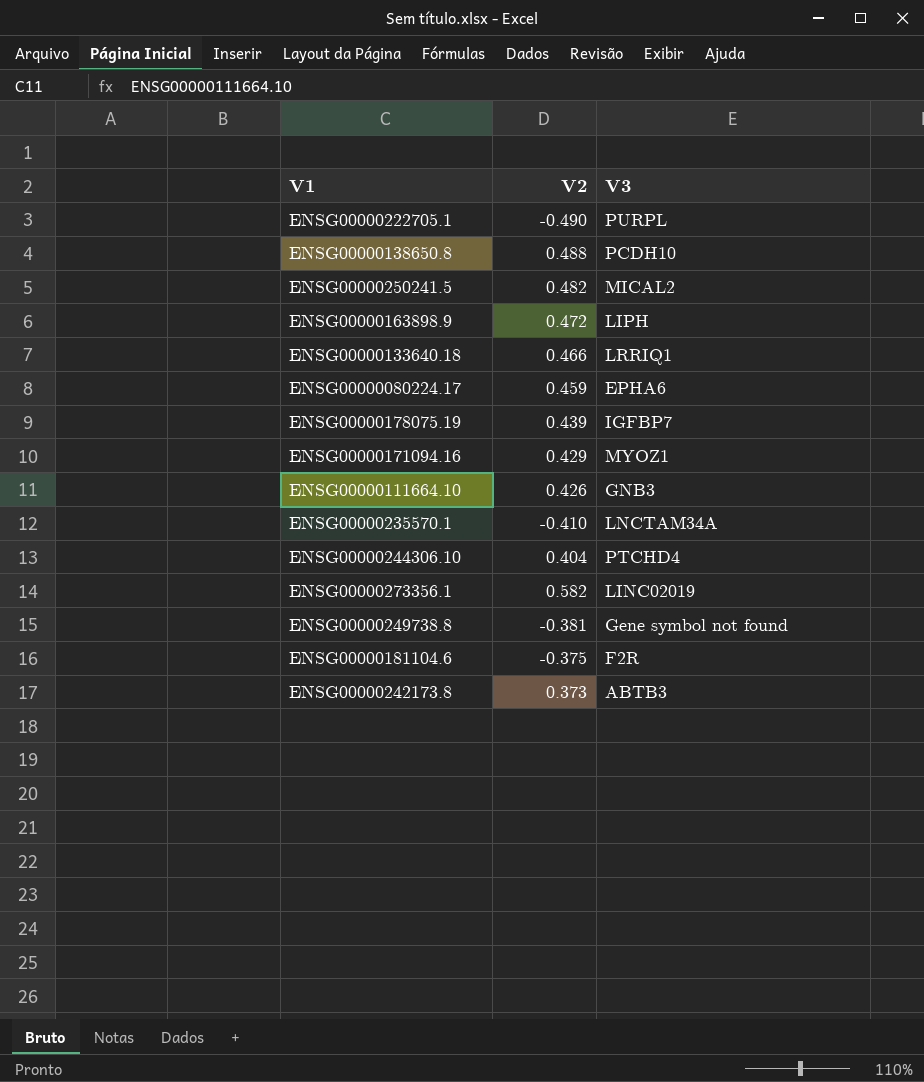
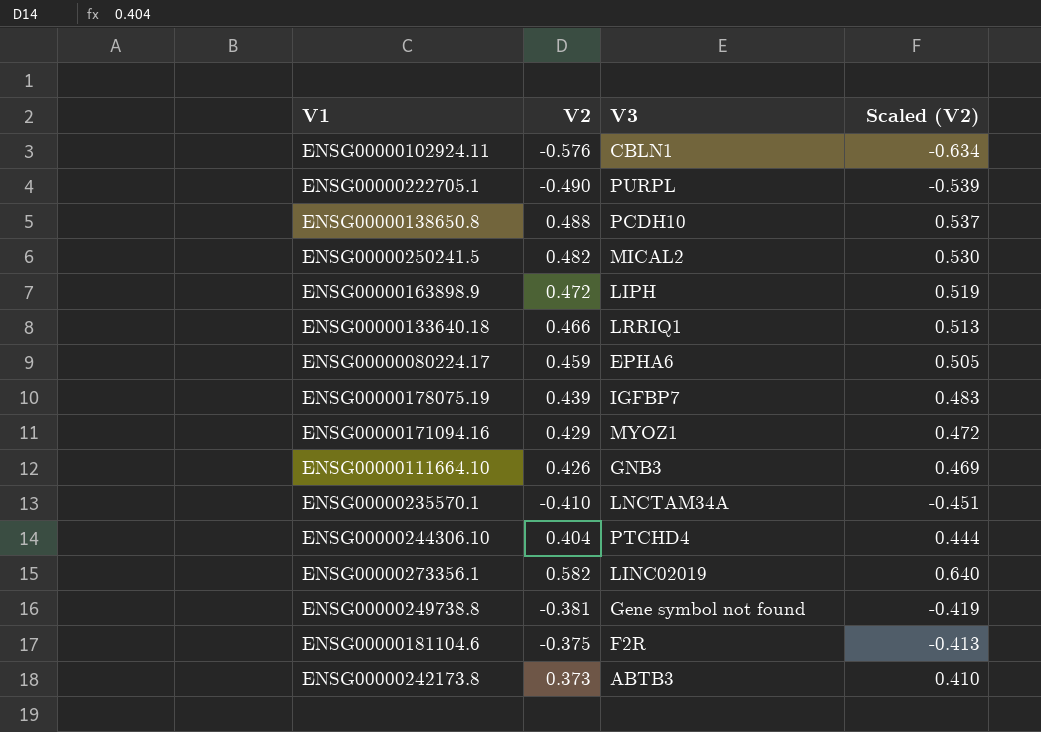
column Scaled (V2) | formula: none -> [V2] * 1.1
row ENSG00000102924.11: none -> -0.576 | CBLN1 | -0.634

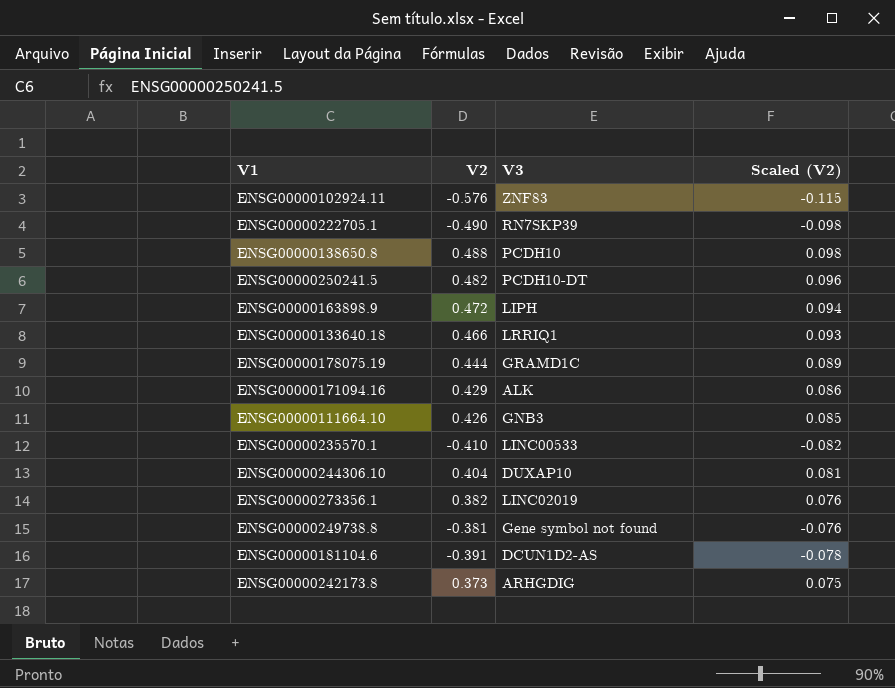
column Scaled (V2) | formula: [V2] * 1.1 -> [V2] * 0.2
row ENSG00000080224.17: 0.459 | EPHA6 | 0.505 -> none
ENSG00000102924.11 | V3: CBLN1 -> ZNF83
ENSG00000222705.1 | V3: PURPL -> RN7SKP39
ENSG00000250241.5 | V3: MICAL2 -> PCDH10-DT
ENSG00000178075.19 | V2: 0.439 -> 0.444
ENSG00000178075.19 | V3: IGFBP7 -> GRAMD1C
ENSG00000171094.16 | V3: MYOZ1 -> ALK
ENSG00000235570.1 | V3: LNCTAM34A -> LINC00533
ENSG00000244306.10 | V3: PTCHD4 -> DUXAP10
ENSG00000273356.1 | V2: 0.582 -> 0.382
ENSG00000181104.6 | V2: -0.375 -> -0.391
ENSG00000181104.6 | V3: F2R -> DCUN1D2-AS
ENSG00000242173.8 | V3: ABTB3 -> ARHGDIG

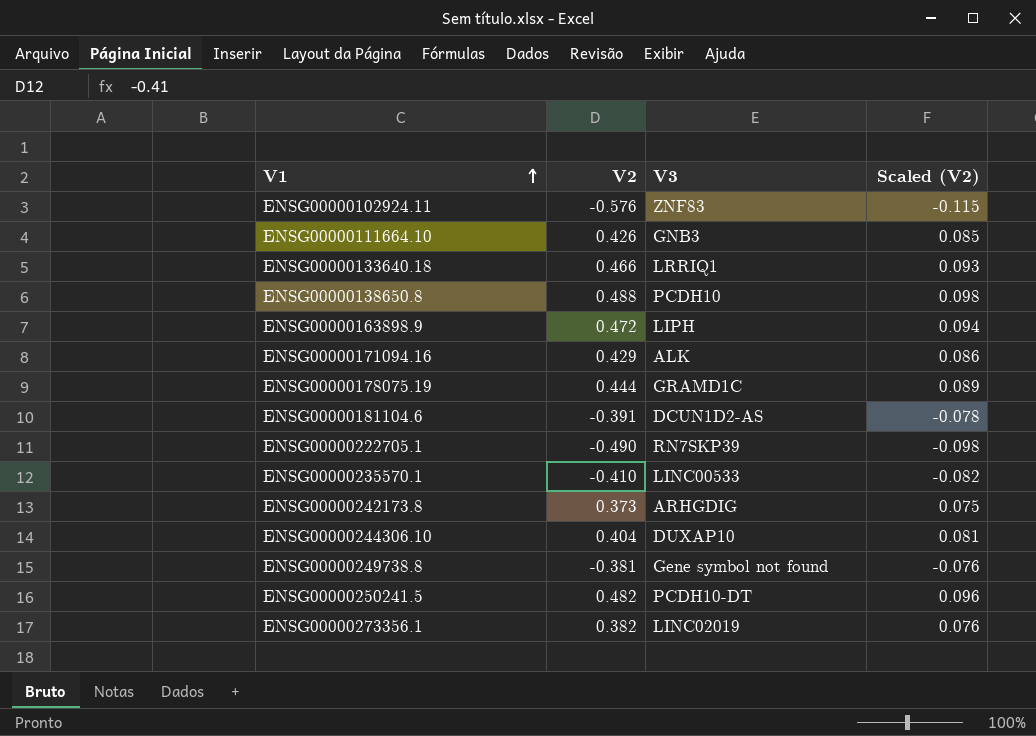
row order: none -> V1 ascending

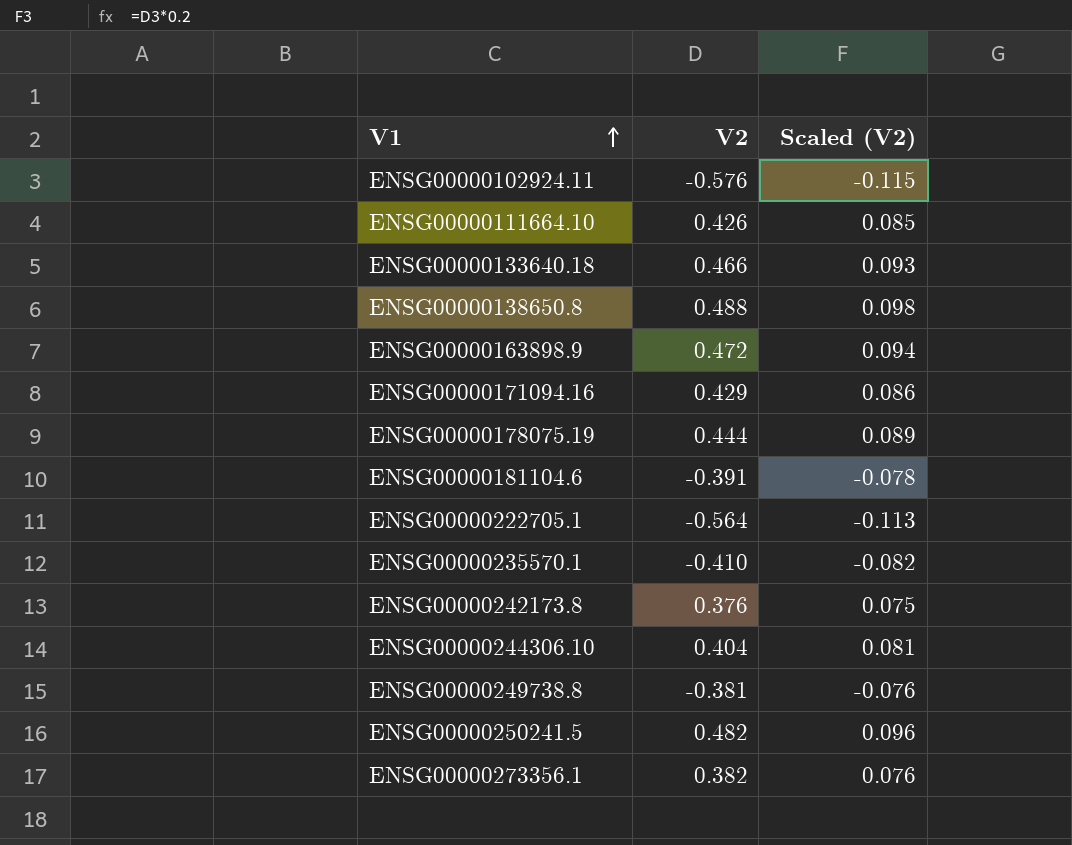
column V3 | position: 3 -> none
ENSG00000222705.1 | V2: -0.490 -> -0.564
ENSG00000222705.1 | Scaled (V2): -0.098 -> -0.113
ENSG00000242173.8 | V2: 0.373 -> 0.376

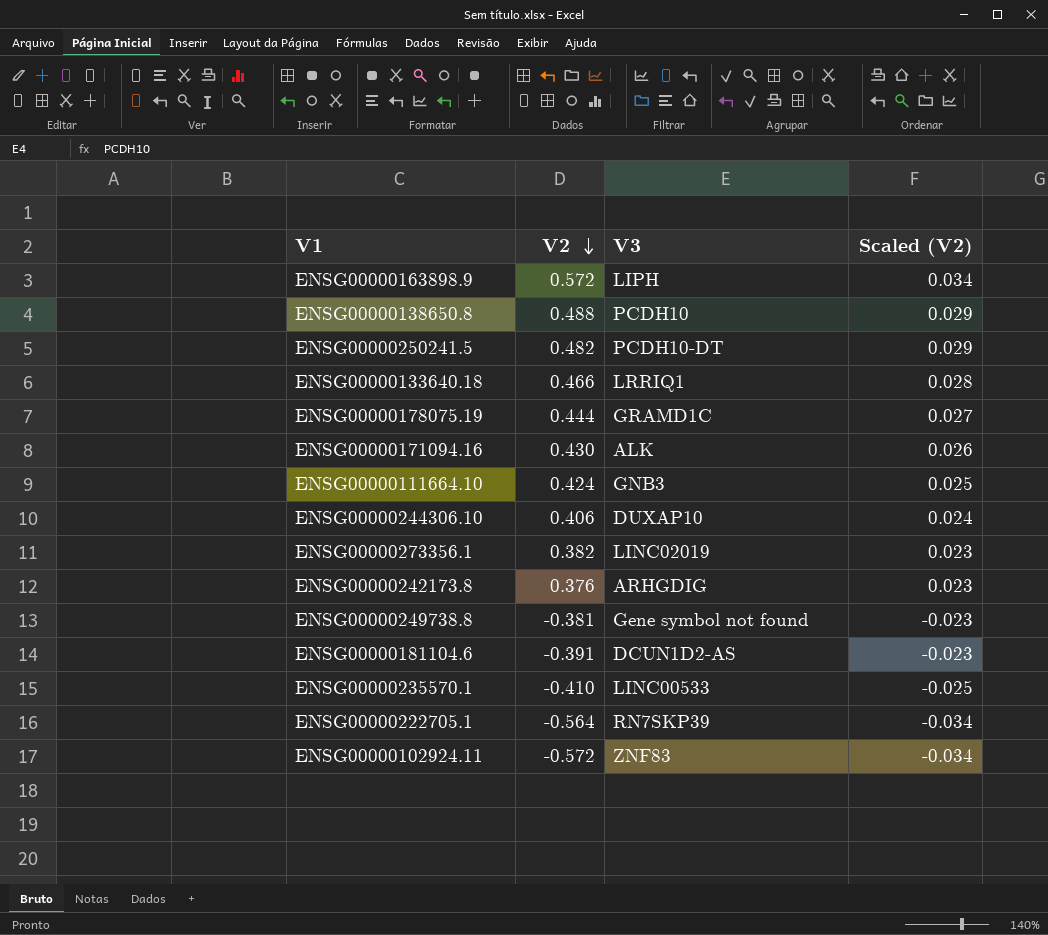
row order: V1 ascending -> V2 descending
column V3 | position: none -> 3
column Scaled (V2) | formula: [V2] * 0.2 -> [V2] * 0.06
ENSG00000163898.9 | V2: 0.472 -> 0.572
ENSG00000171094.16 | V2: 0.429 -> 0.430
ENSG00000111664.10 | V2: 0.426 -> 0.424
ENSG00000244306.10 | V2: 0.404 -> 0.406
ENSG00000102924.11 | V2: -0.576 -> -0.572

